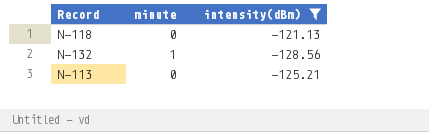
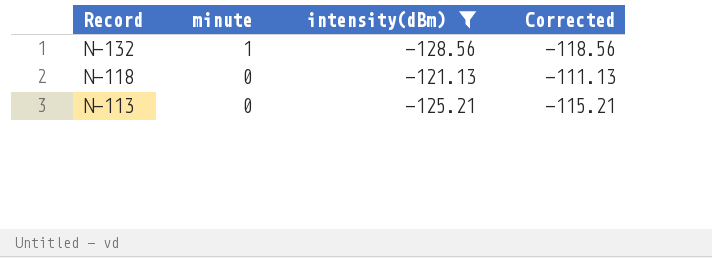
row order: none -> Record descending
column Corrected | formula: none -> [intensity(dBm)] + 10

